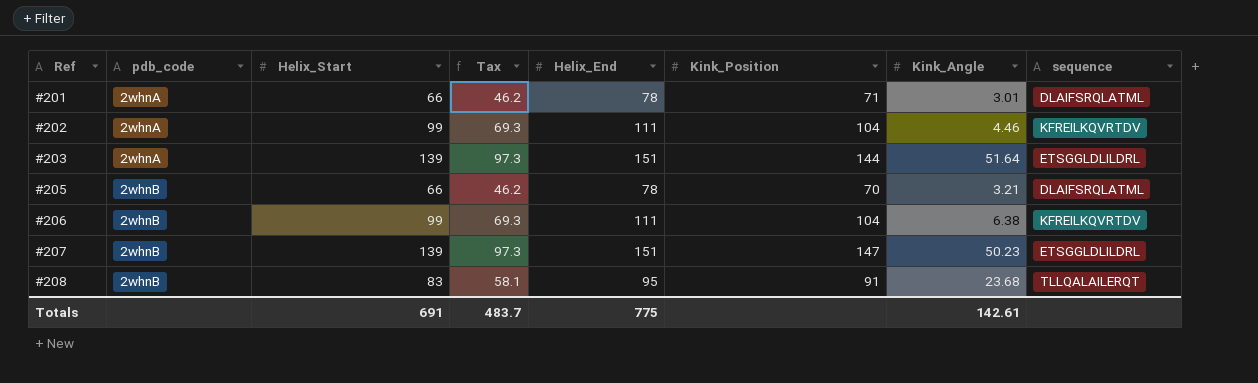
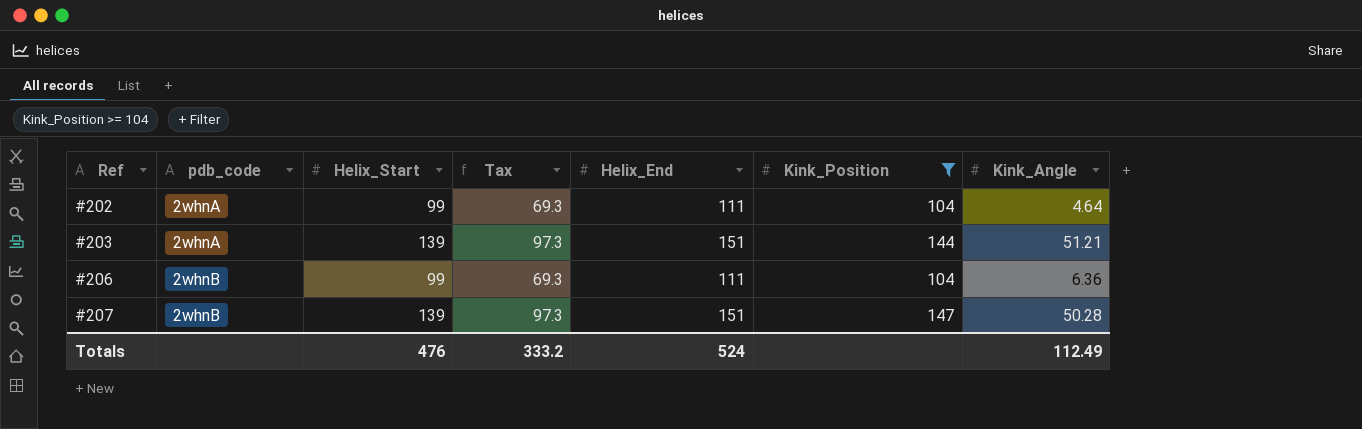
filter: none -> Kink_Position >= 104
column sequence | position: 8 -> none
#202 | Kink_Angle: 4.46 -> 4.64
#203 | Kink_Angle: 51.64 -> 51.21
#206 | Kink_Angle: 6.38 -> 6.36
#207 | Kink_Angle: 50.23 -> 50.28
Totals | Helix_Start: 691 -> 476
Totals | Tax: 483.7 -> 333.2
Totals | Helix_End: 775 -> 524
Totals | Kink_Angle: 142.61 -> 112.49

